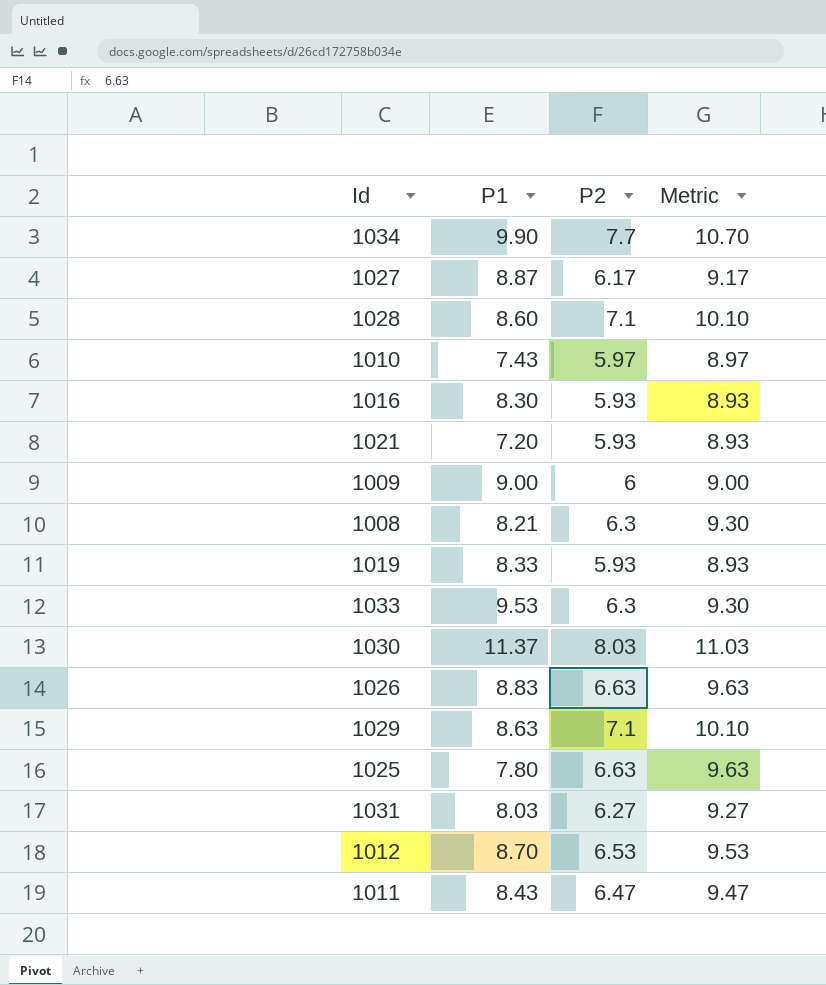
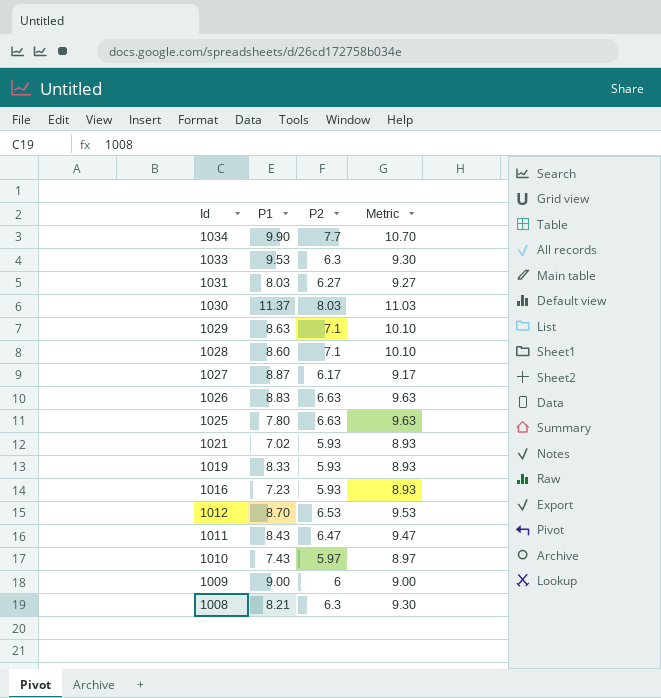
row order: none -> Id descending
1021 | P1: 7.20 -> 7.02
1016 | P1: 8.30 -> 7.23

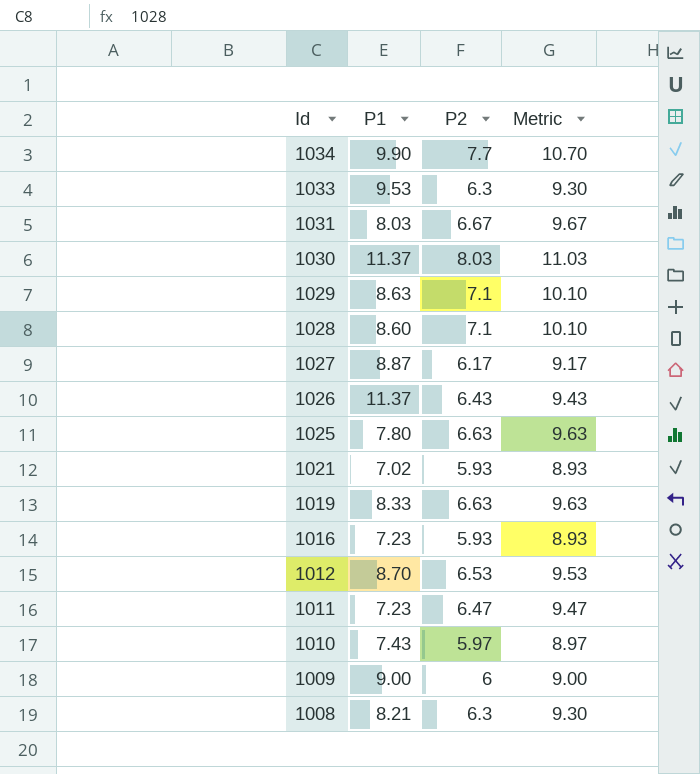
1031 | P2: 6.27 -> 6.67
1031 | Metric: 9.27 -> 9.67
1026 | P1: 8.83 -> 11.37
1026 | P2: 6.63 -> 6.43
1026 | Metric: 9.63 -> 9.43
1019 | P2: 5.93 -> 6.63
1019 | Metric: 8.93 -> 9.63
1011 | P1: 8.43 -> 7.23

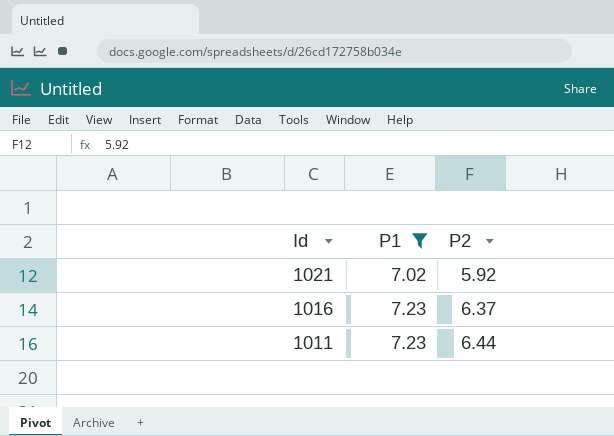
filter: none -> P1 <= 7.23
column Metric | formula: [P2] + 3 -> none
1021 | P2: 5.93 -> 5.92
1016 | P2: 5.93 -> 6.37
1011 | P2: 6.47 -> 6.44

